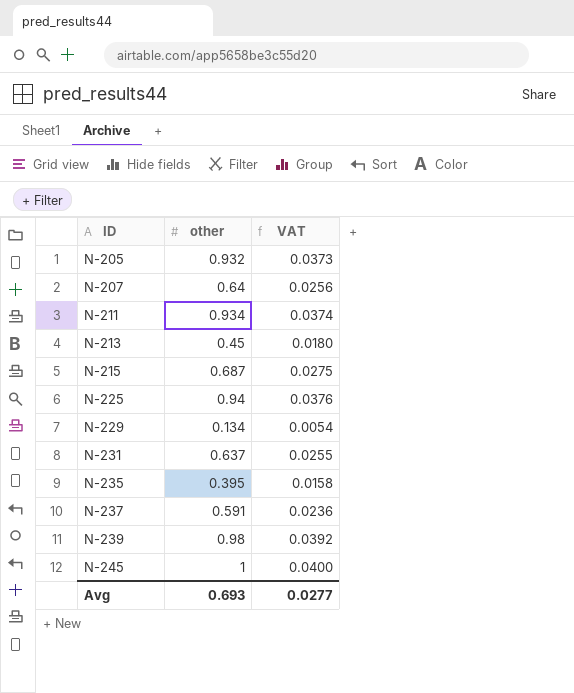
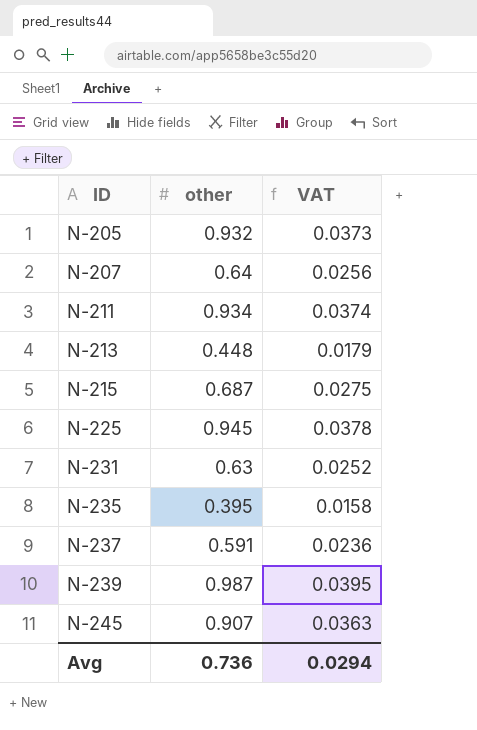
row N-229: 0.134 | 0.0054 -> none
N-213 | other: 0.45 -> 0.448
N-213 | VAT: 0.0180 -> 0.0179
N-225 | other: 0.94 -> 0.945
N-225 | VAT: 0.0376 -> 0.0378
N-231 | other: 0.637 -> 0.63
N-231 | VAT: 0.0255 -> 0.0252
N-239 | other: 0.98 -> 0.987
N-239 | VAT: 0.0392 -> 0.0395
N-245 | other: 1 -> 0.907
N-245 | VAT: 0.0400 -> 0.0363
Avg | other: 0.693 -> 0.736
Avg | VAT: 0.0277 -> 0.0294

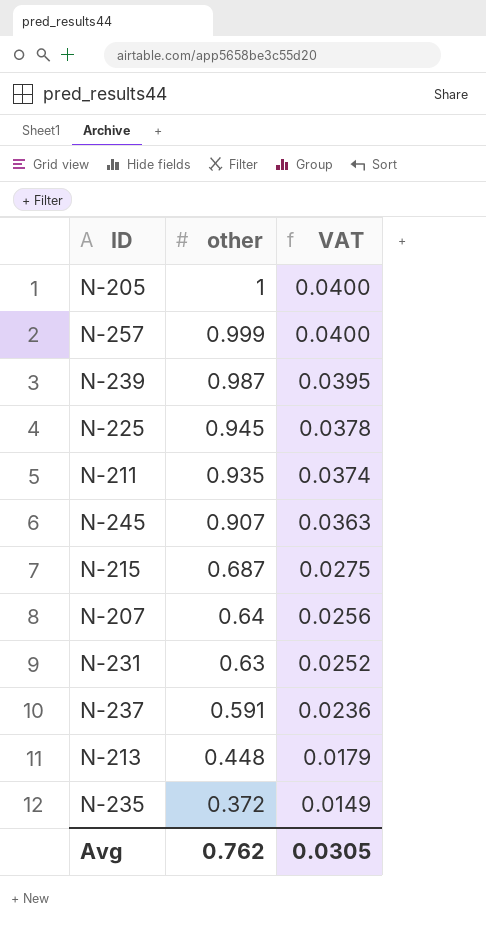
row order: ID ascending -> other descending
N-205 | other: 0.932 -> 1
N-205 | VAT: 0.0373 -> 0.0400
row N-257: none -> 0.999 | 0.0400
N-211 | other: 0.934 -> 0.935
N-235 | other: 0.395 -> 0.372
N-235 | VAT: 0.0158 -> 0.0149
Avg | other: 0.736 -> 0.762
Avg | VAT: 0.0294 -> 0.0305

